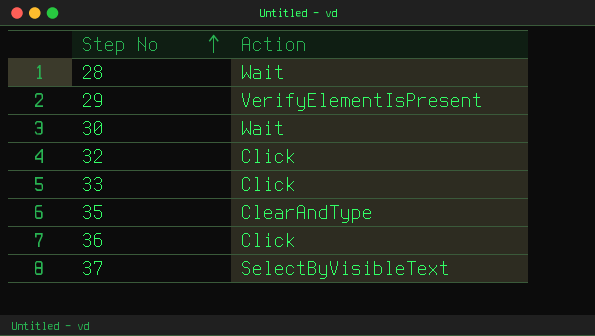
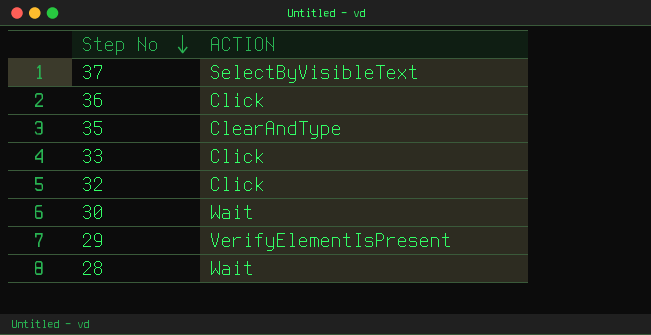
row order: Step No ascending -> Step No descending
column name: Action -> ACTION

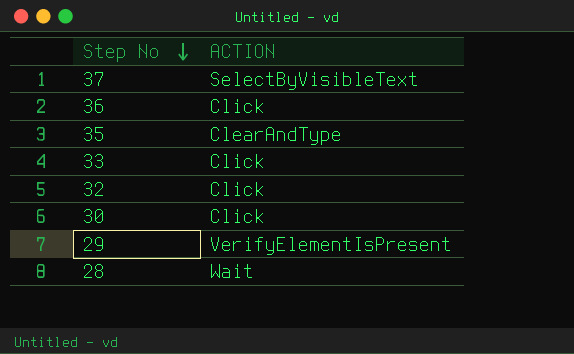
30 | ACTION: Wait -> Click

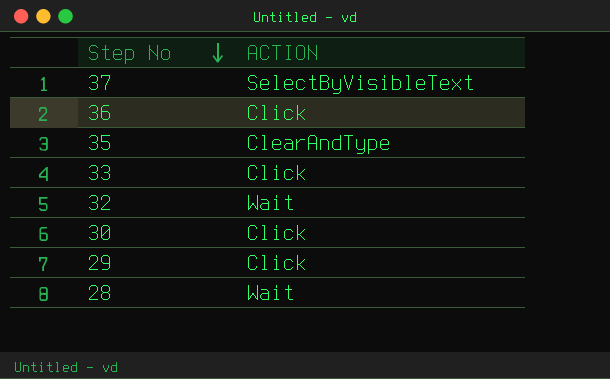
32 | ACTION: Click -> Wait
29 | ACTION: VerifyElementIsPresent -> Click

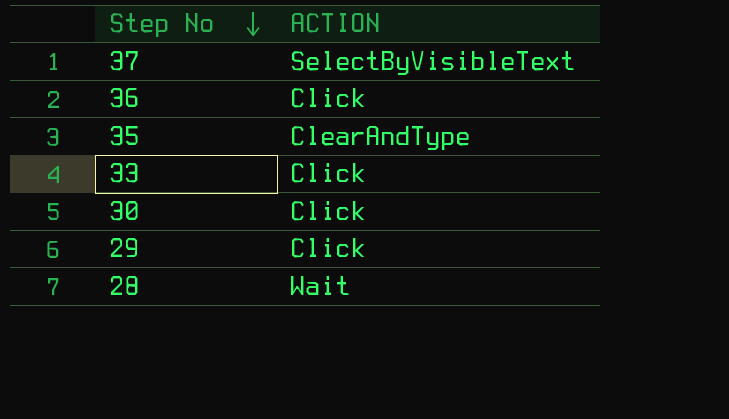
row 32: Wait -> none

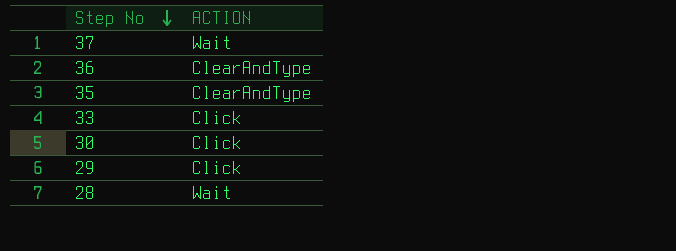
37 | ACTION: SelectByVisibleText -> Wait
36 | ACTION: Click -> ClearAndType

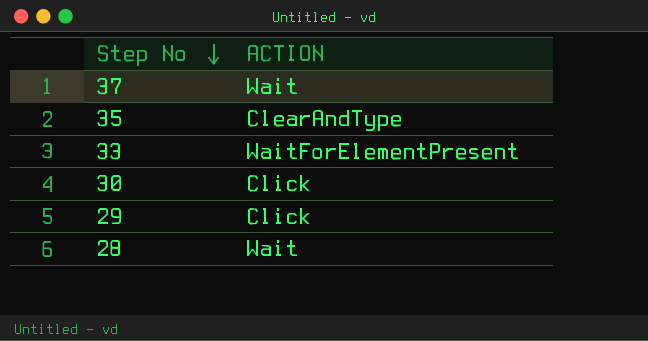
row 36: ClearAndType -> none
33 | ACTION: Click -> WaitForElementPresent

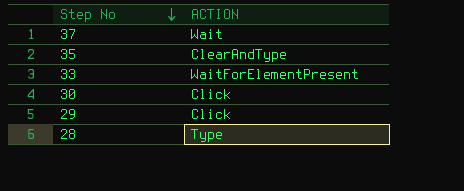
28 | ACTION: Wait -> Type

